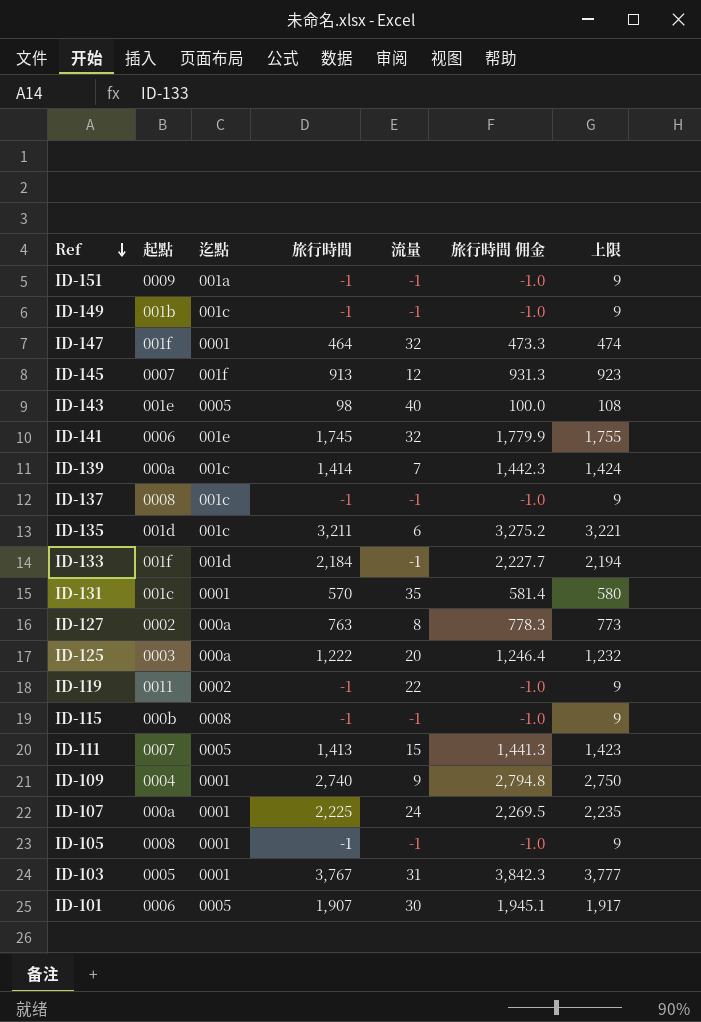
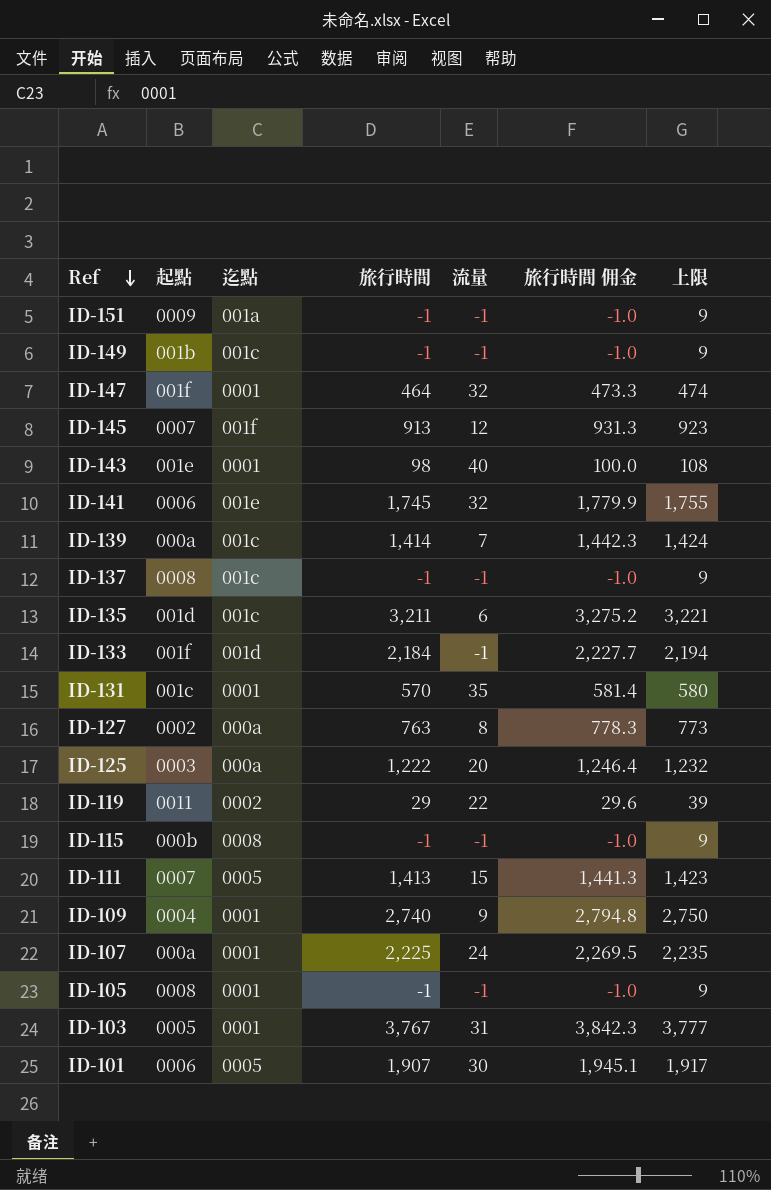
ID-143 | 迄點: 0005 -> 0001
ID-119 | 旅行時間: -1 -> 29
ID-119 | 旅行時間 佣金: -1.0 -> 29.6
ID-119 | 上限: 9 -> 39

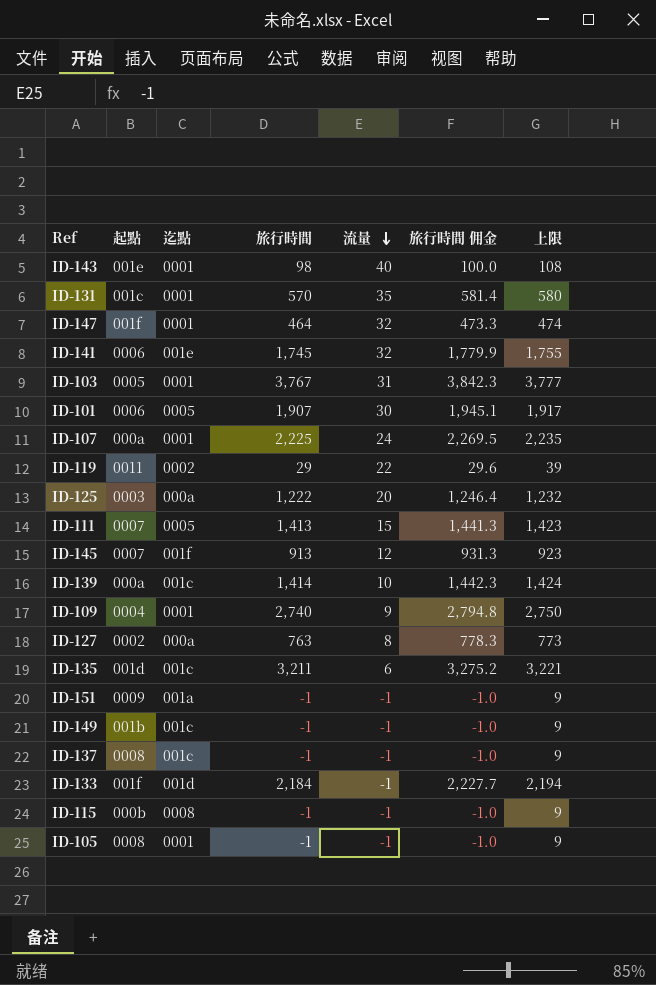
row order: Ref descending -> 流量 descending
ID-139 | 流量: 7 -> 10

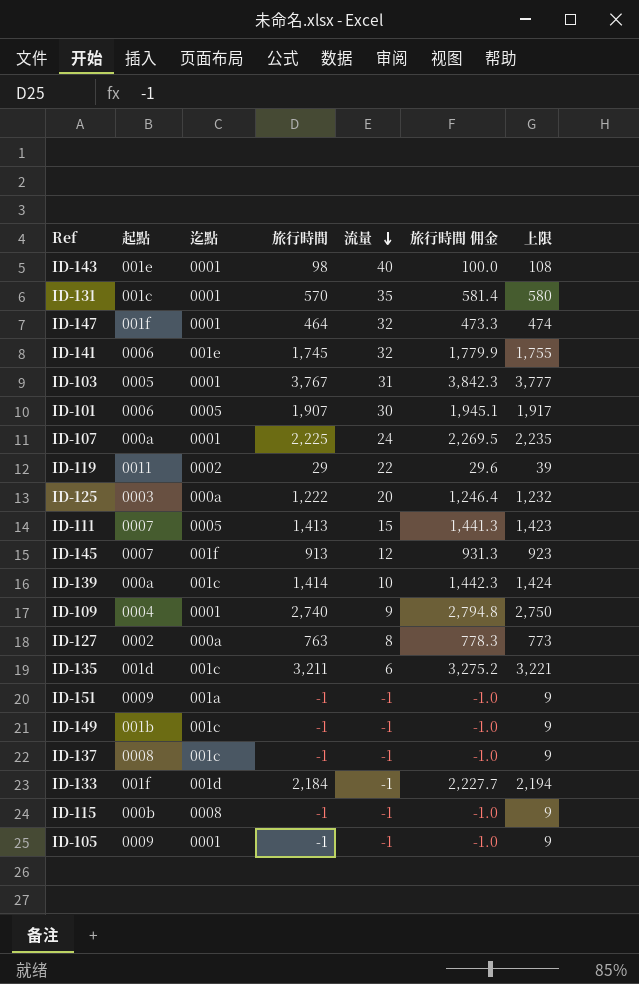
ID-105 | 起點: 0008 -> 0009

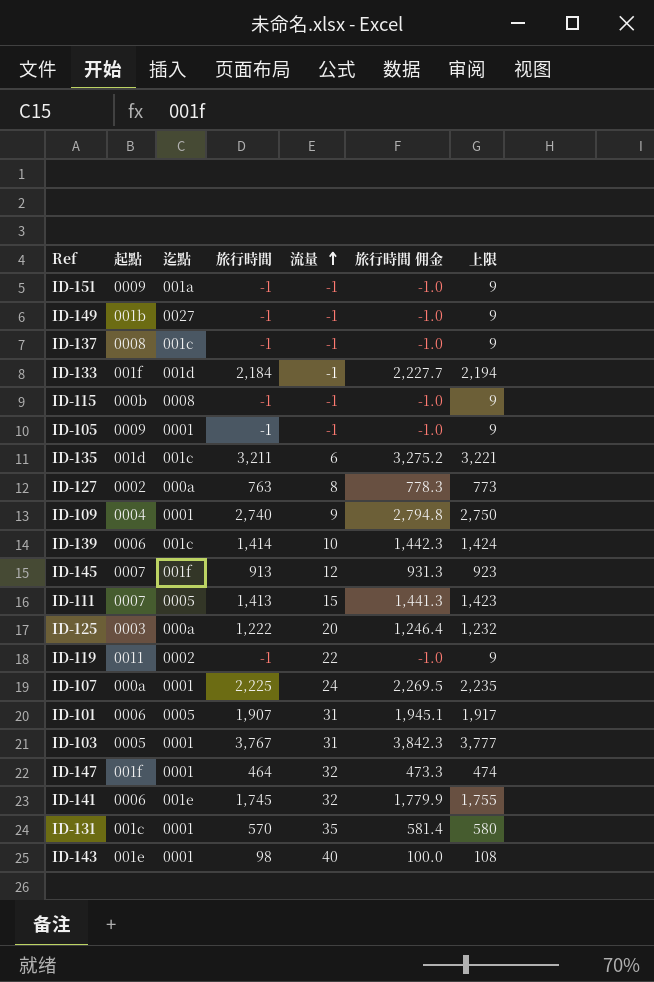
row order: 流量 descending -> 流量 ascending
ID-149 | 迄點: 001c -> 0027
ID-139 | 起點: 000a -> 0006
ID-119 | 旅行時間: 29 -> -1
ID-119 | 旅行時間 佣金: 29.6 -> -1.0
ID-119 | 上限: 39 -> 9
ID-101 | 流量: 30 -> 31

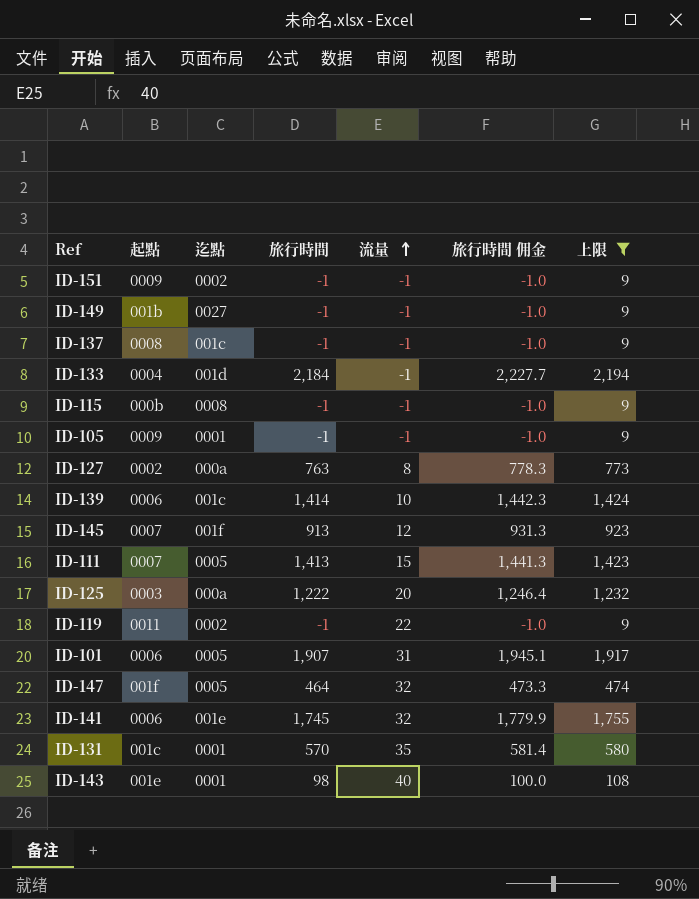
filter: none -> 上限 <= 2,194
ID-151 | 迄點: 001a -> 0002
ID-133 | 起點: 001f -> 0004
ID-147 | 迄點: 0001 -> 0005

